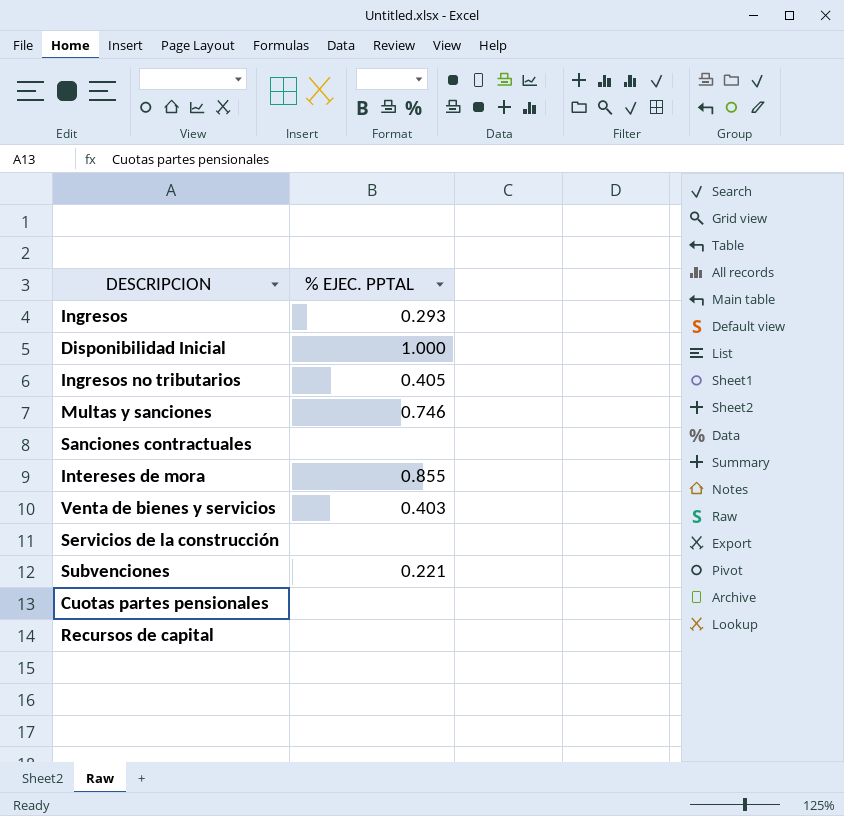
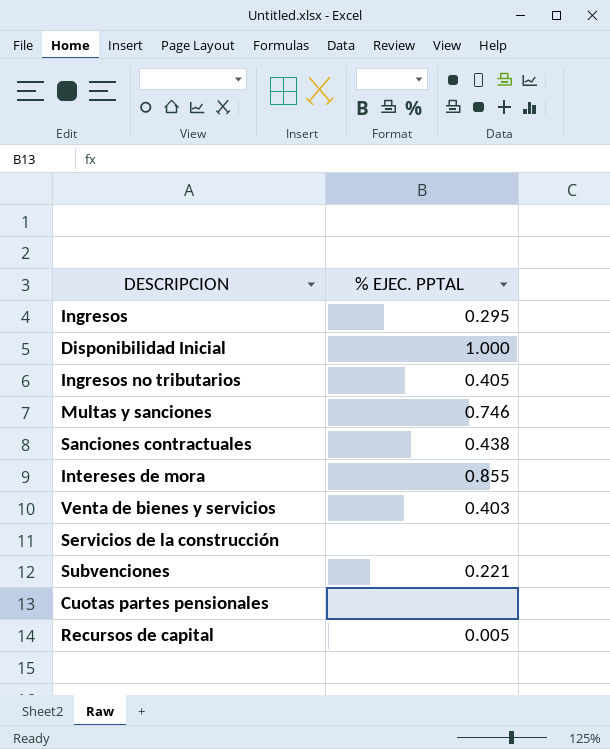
Ingresos | % EJEC. PPTAL: 0.293 -> 0.295
Sanciones contractuales | % EJEC. PPTAL: none -> 0.438
Recursos de capital | % EJEC. PPTAL: none -> 0.005

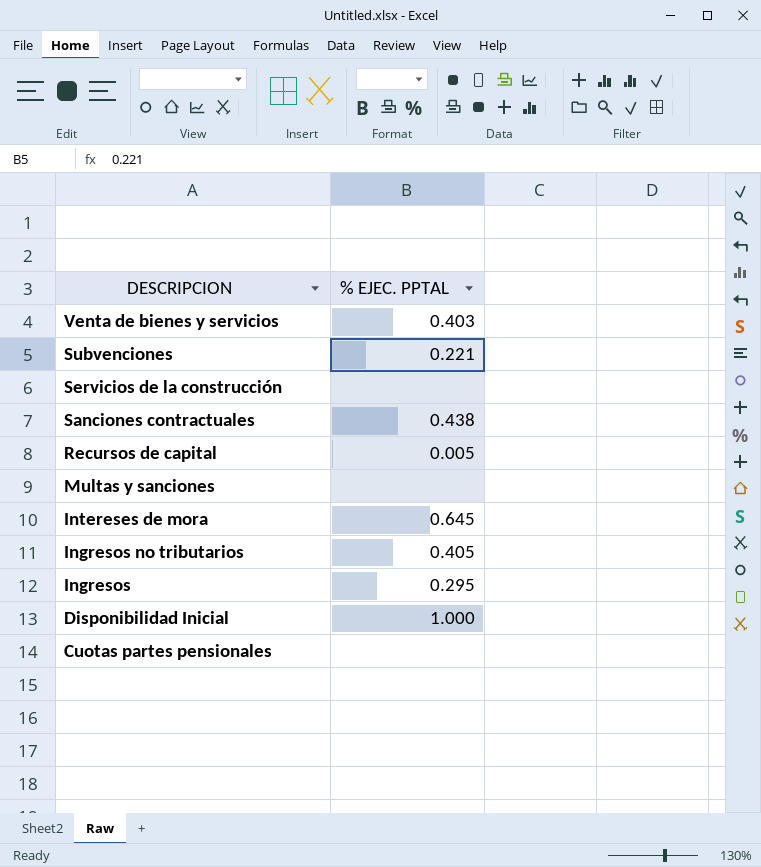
row order: none -> DESCRIPCION descending
Multas y sanciones | % EJEC. PPTAL: 0.746 -> none
Intereses de mora | % EJEC. PPTAL: 0.855 -> 0.645

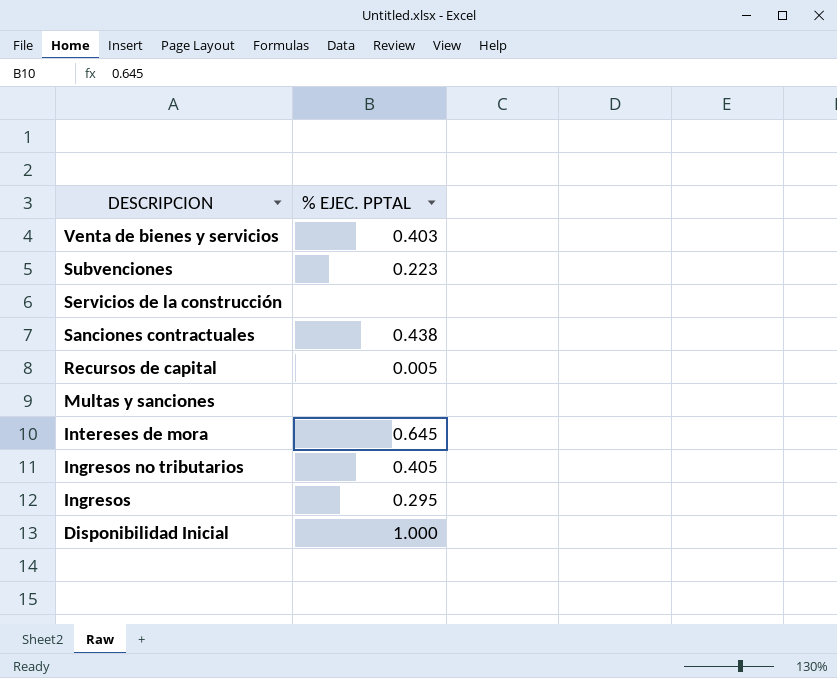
row Cuotas partes pensionales: none -> none
Subvenciones | % EJEC. PPTAL: 0.221 -> 0.223

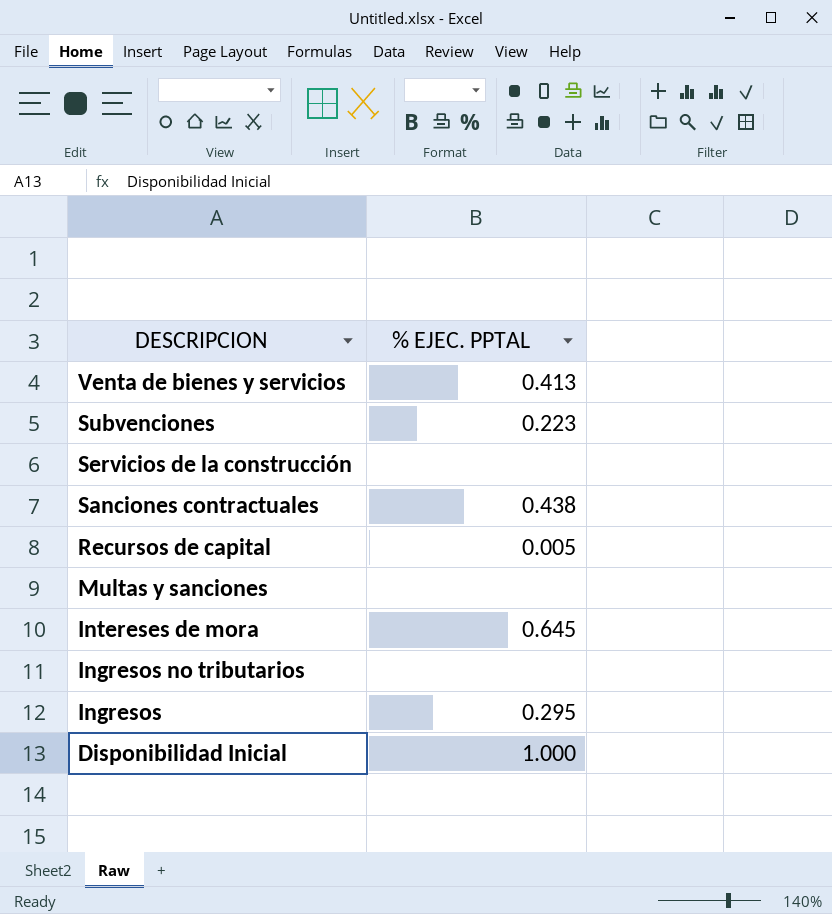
Venta de bienes y servicios | % EJEC. PPTAL: 0.403 -> 0.413
Ingresos no tributarios | % EJEC. PPTAL: 0.405 -> none

